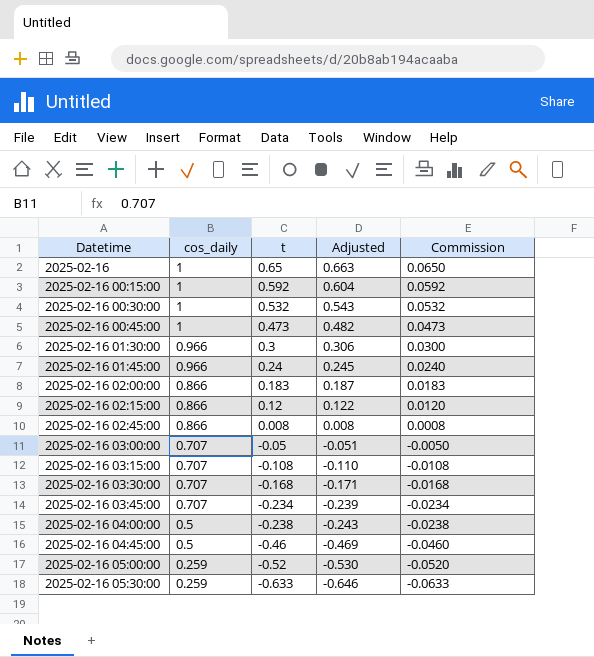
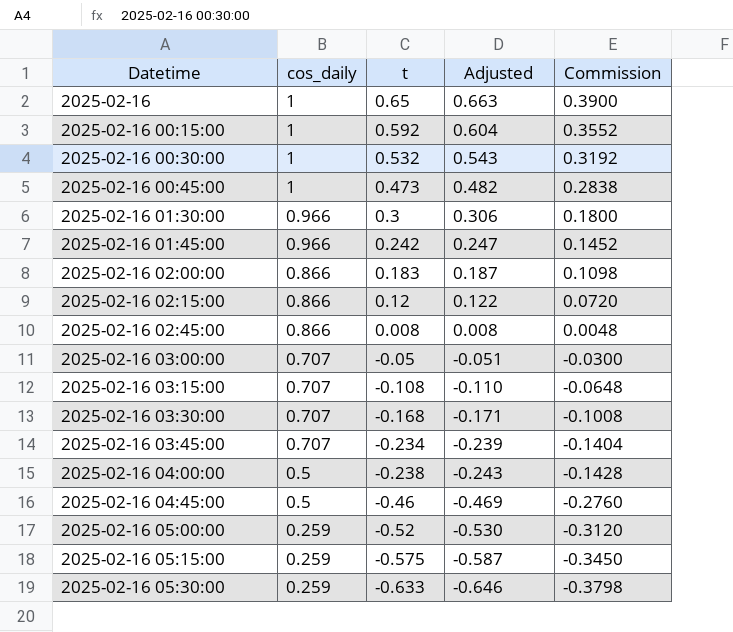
column Commission | formula: [t] * 0.1 -> [t] * 0.6
2025-02-16 01:45:00 | t: 0.24 -> 0.242
2025-02-16 01:45:00 | Adjusted: 0.245 -> 0.247
row 2025-02-16 05:15:00: none -> 0.259 | -0.575 | -0.587 | -0.3450

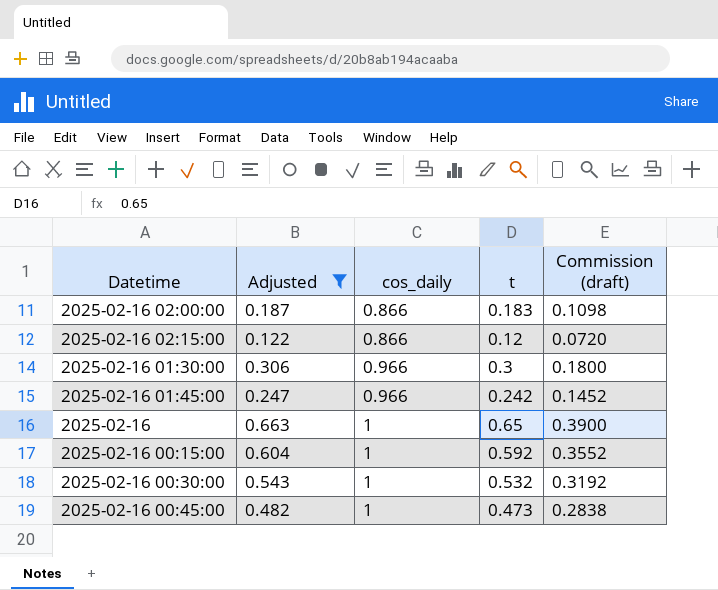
filter: none -> Adjusted >= 0.122
row order: Datetime ascending -> cos_daily ascending
column Adjusted | position: 4 -> 2
column name: Commission -> Commission (draft)

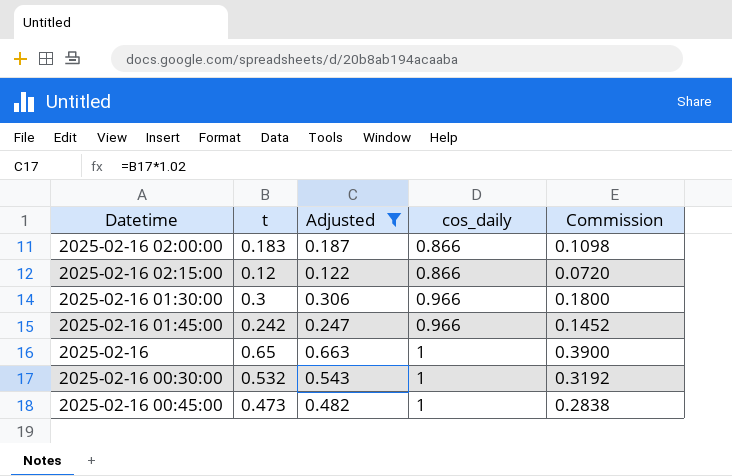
column t | position: 4 -> 2
column name: Commission (draft) -> Commission
row 2025-02-16 00:15:00: 0.604 | 1 | 0.592 | 0.3552 -> none

